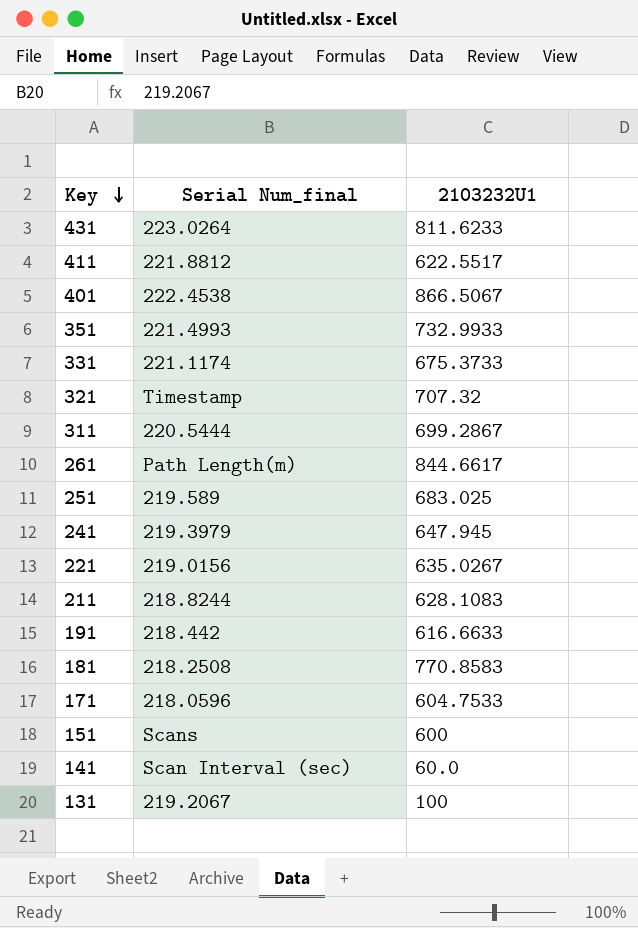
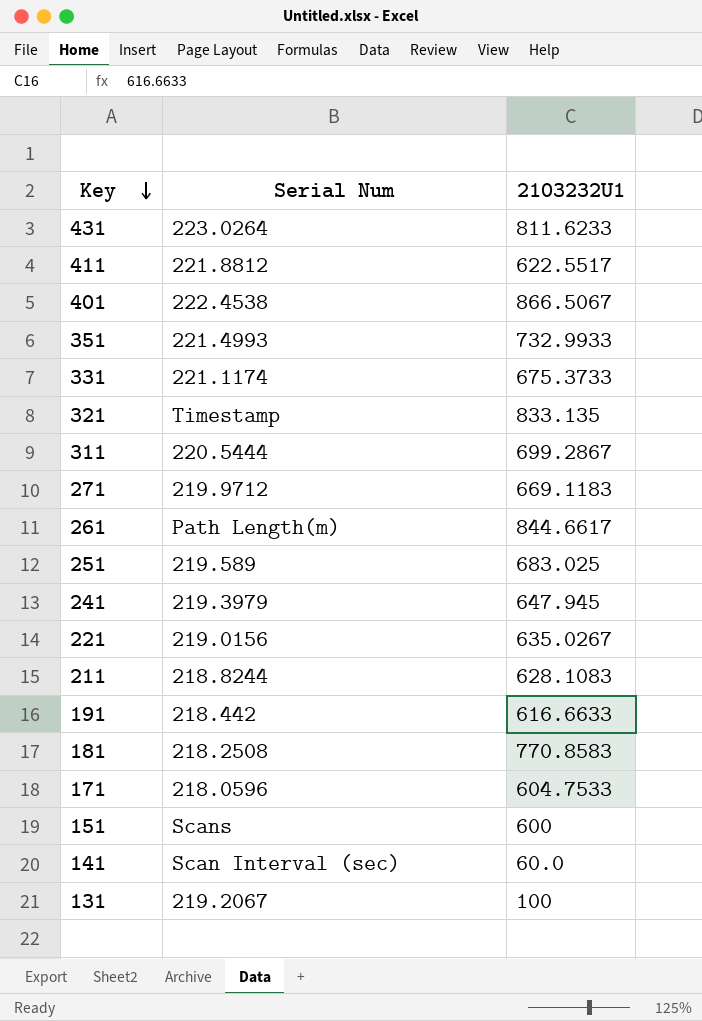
column name: Serial Num_final -> Serial Num
321 | 2103232U1: 707.32 -> 833.135
row 271: none -> 219.9712 | 669.1183

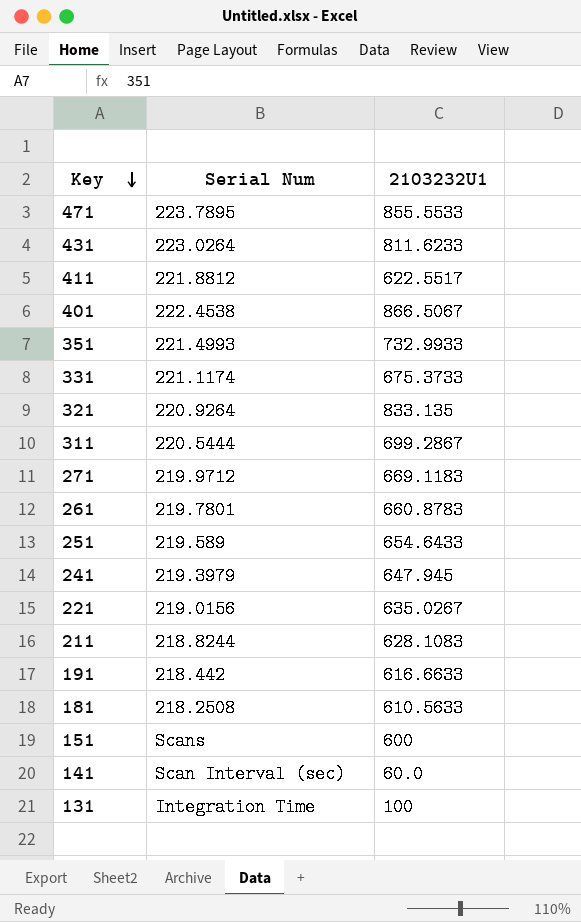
row 171: 218.0596 | 604.7533 -> none
row 471: none -> 223.7895 | 855.5533
321 | Serial Num: Timestamp -> 220.9264
261 | Serial Num: Path Length(m) -> 219.7801
261 | 2103232U1: 844.6617 -> 660.8783
251 | 2103232U1: 683.025 -> 654.6433
181 | 2103232U1: 770.8583 -> 610.5633
131 | Serial Num: 219.2067 -> Integration Time

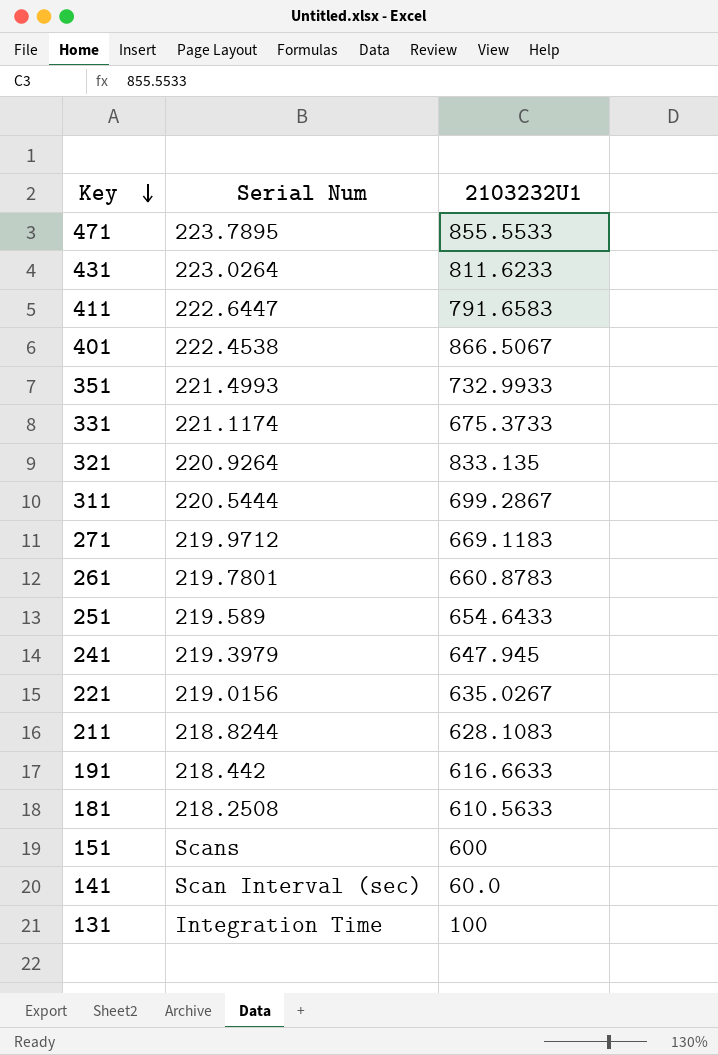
411 | Serial Num: 221.8812 -> 222.6447
411 | 2103232U1: 622.5517 -> 791.6583

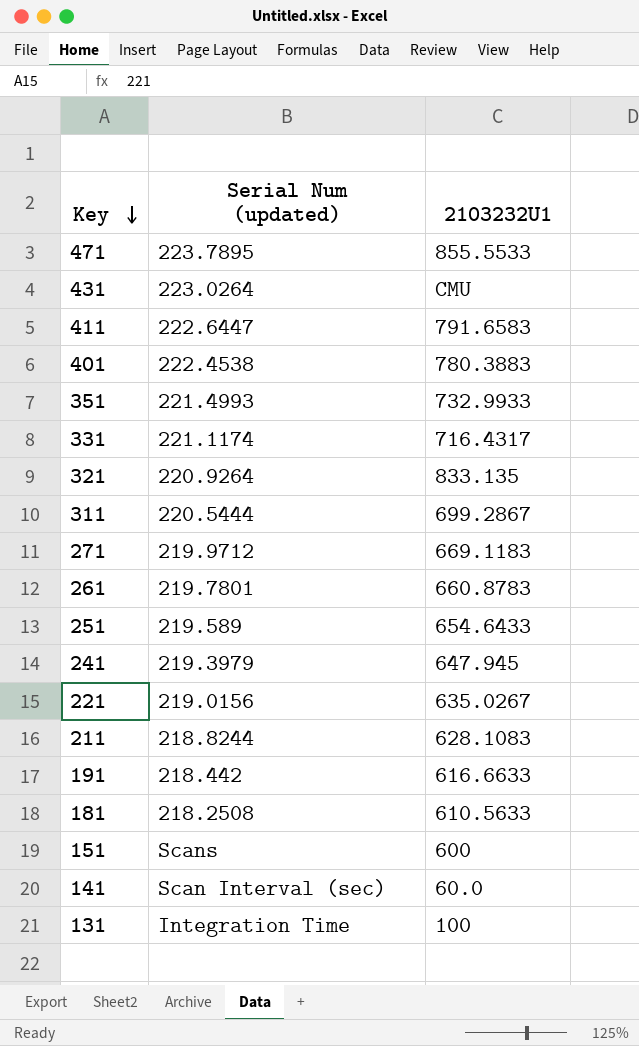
column name: Serial Num -> Serial Num (updated)
431 | 2103232U1: 811.6233 -> CMU
401 | 2103232U1: 866.5067 -> 780.3883
331 | 2103232U1: 675.3733 -> 716.4317

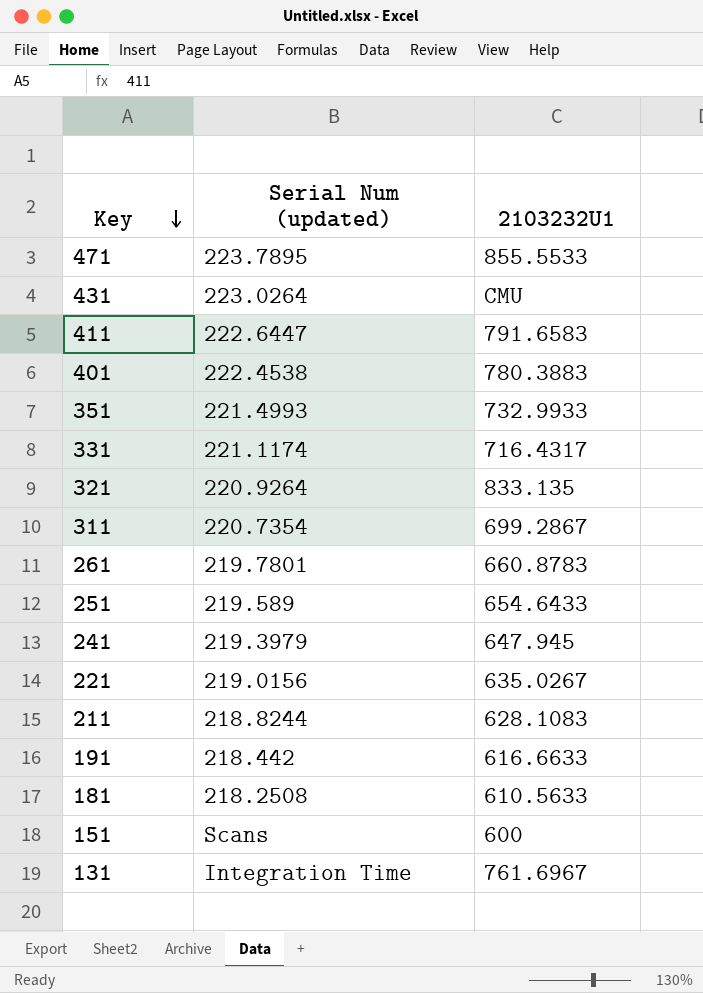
row 271: 219.9712 | 669.1183 -> none
row 141: Scan Interval (sec) | 60.0 -> none
311 | Serial Num (updated): 220.5444 -> 220.7354
131 | 2103232U1: 100 -> 761.6967

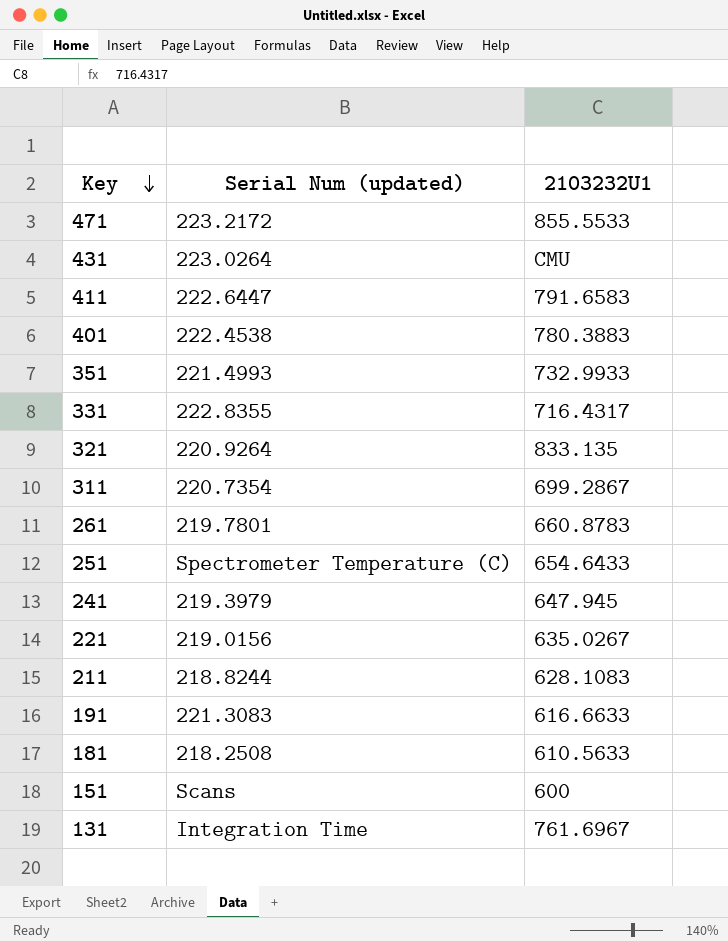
471 | Serial Num (updated): 223.7895 -> 223.2172
331 | Serial Num (updated): 221.1174 -> 222.8355
251 | Serial Num (updated): 219.589 -> Spectrometer Temperature (C)
191 | Serial Num (updated): 218.442 -> 221.3083

